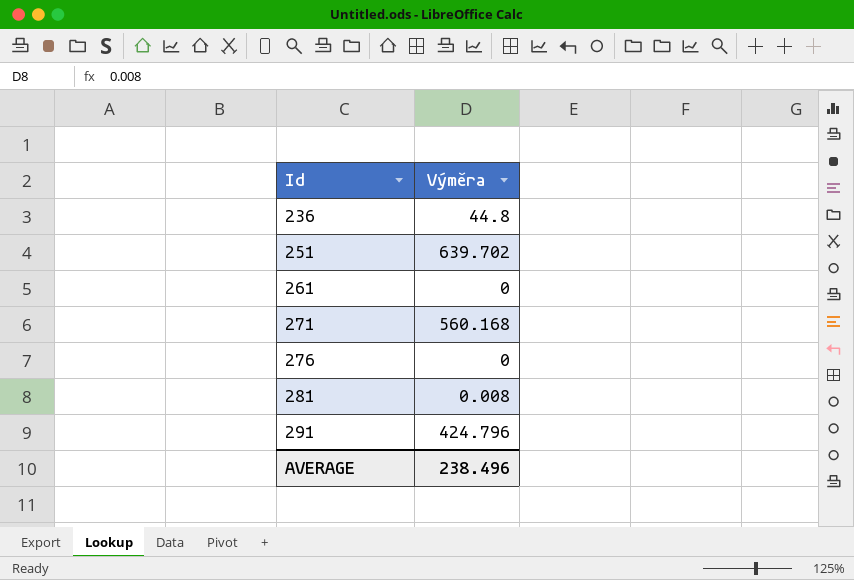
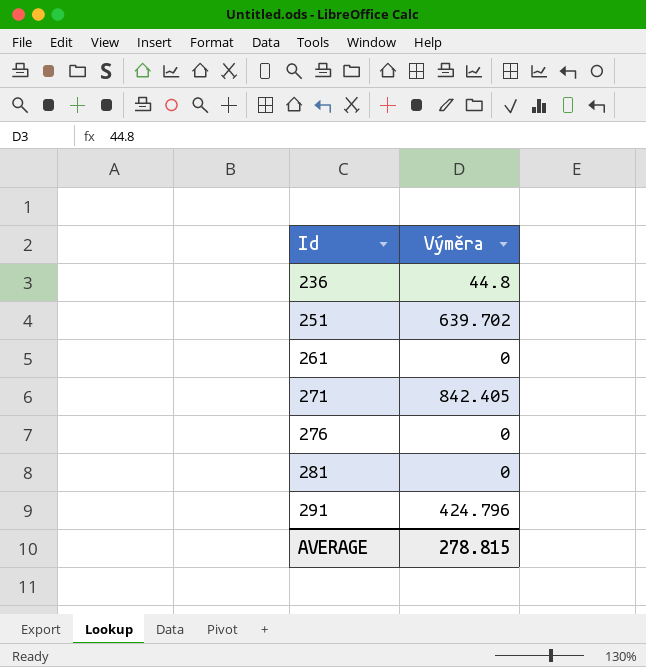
271 | Výměra: 560.168 -> 842.405
281 | Výměra: 0.008 -> 0
AVERAGE | Výměra: 238.496 -> 278.815

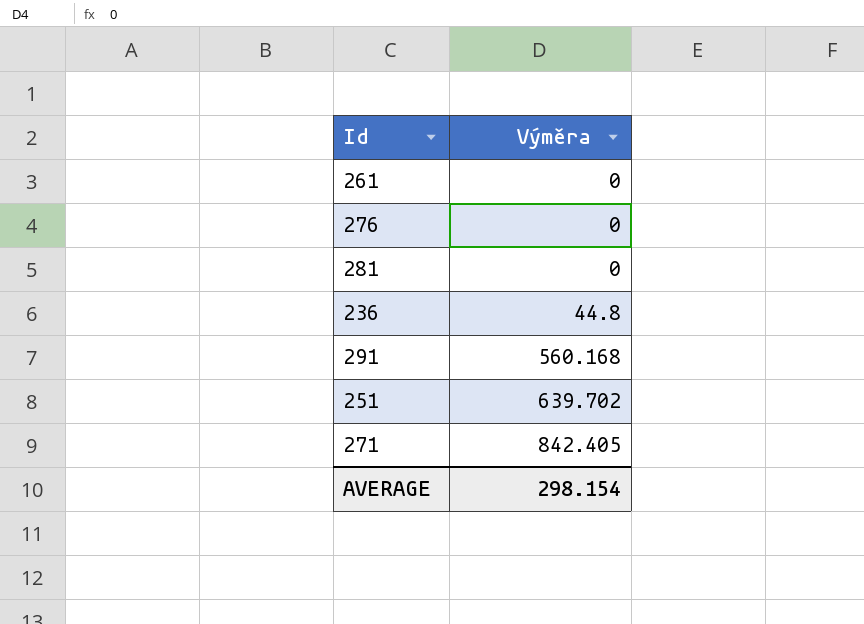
row order: Id ascending -> Výměra ascending
291 | Výměra: 424.796 -> 560.168
AVERAGE | Výměra: 278.815 -> 298.154

